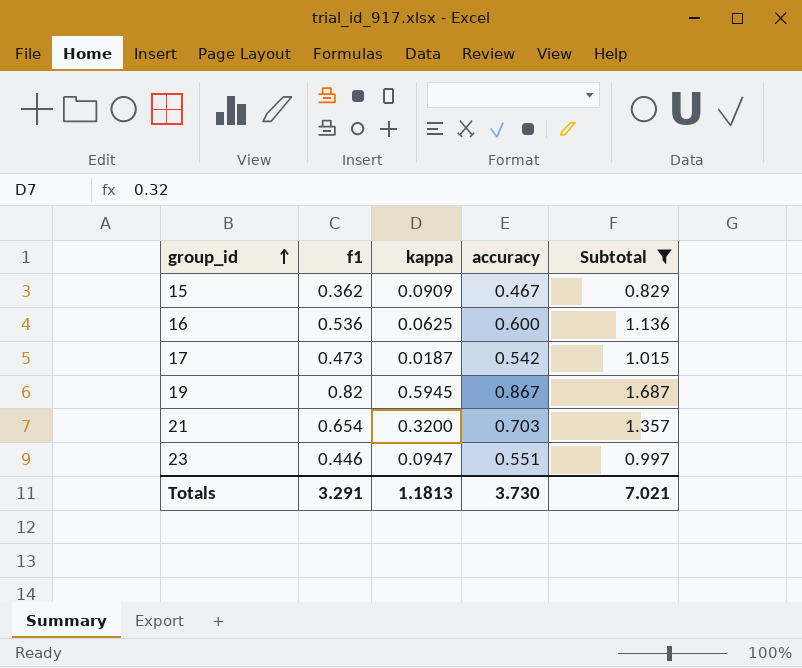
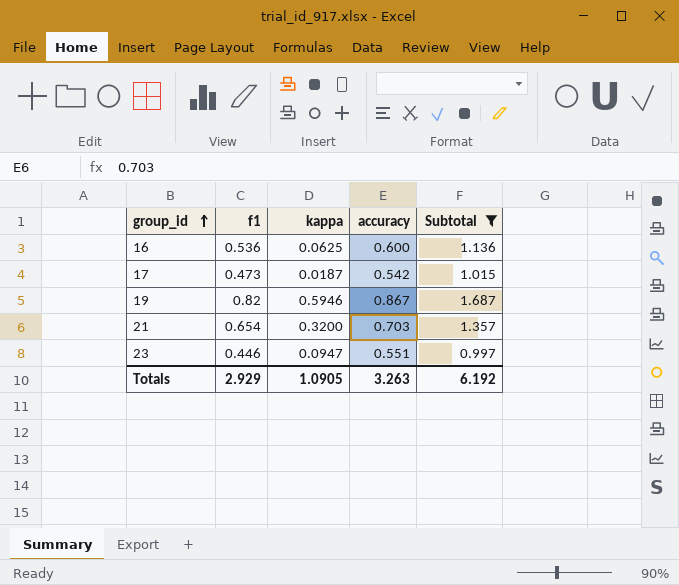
row 15: 0.362 | 0.0909 | 0.467 | 0.829 -> none
19 | kappa: 0.5945 -> 0.5946
Totals | f1: 3.291 -> 2.929
Totals | kappa: 1.1813 -> 1.0905
Totals | accuracy: 3.730 -> 3.263
Totals | Subtotal: 7.021 -> 6.192

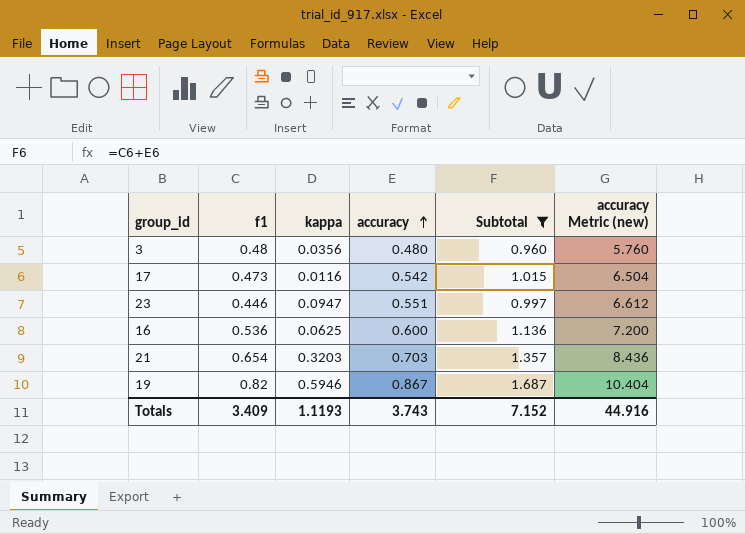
row order: group_id ascending -> accuracy ascending
column accuracy Metric (new) | formula: none -> [accuracy] * 12
row 3: none -> 0.48 | 0.0356 | 0.480 | 0.960 | 5.760
17 | kappa: 0.0187 -> 0.0116
21 | kappa: 0.3200 -> 0.3203
Totals | f1: 2.929 -> 3.409
Totals | kappa: 1.0905 -> 1.1193
Totals | accuracy: 3.263 -> 3.743
Totals | Subtotal: 6.192 -> 7.152

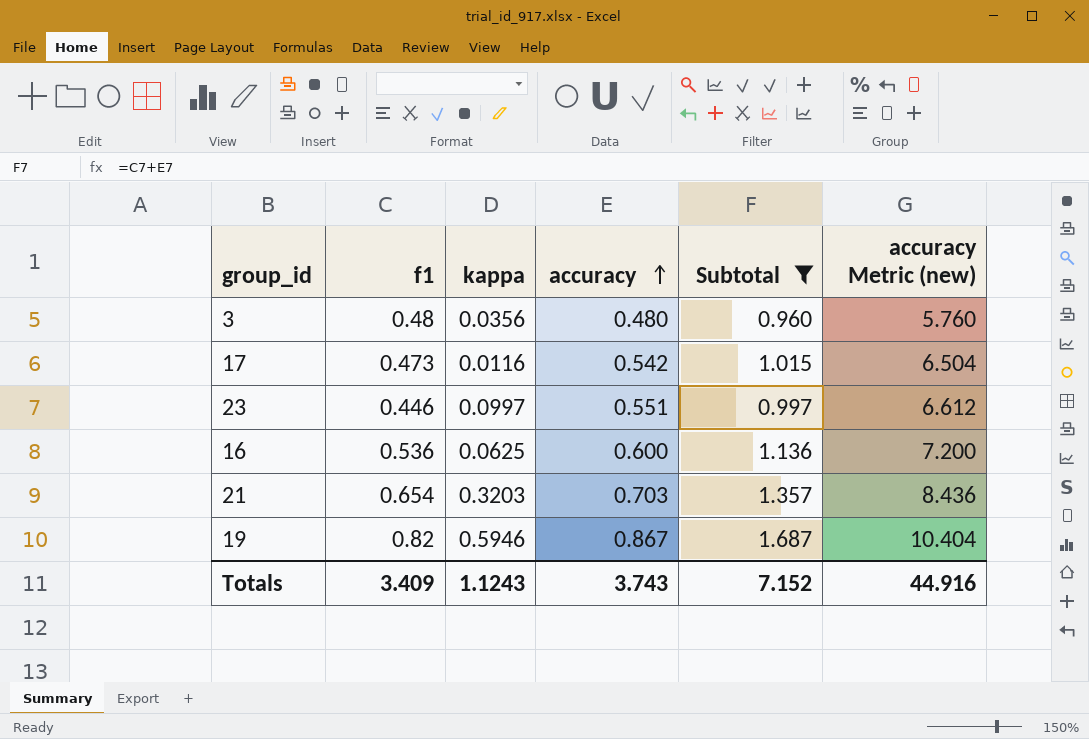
23 | kappa: 0.0947 -> 0.0997
Totals | kappa: 1.1193 -> 1.1243

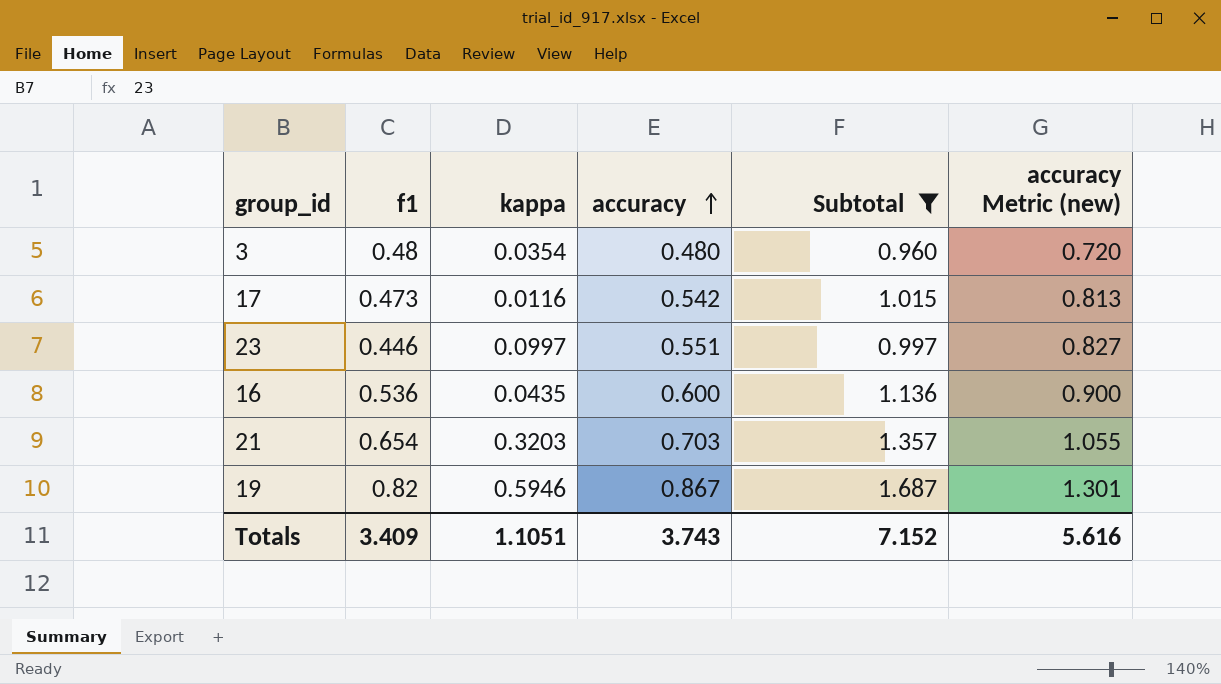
column accuracy Metric (new) | formula: [accuracy] * 12 -> [accuracy] * 1.5
3 | kappa: 0.0356 -> 0.0354
16 | kappa: 0.0625 -> 0.0435
Totals | kappa: 1.1243 -> 1.1051
Totals | accuracy Metric (new): 44.916 -> 5.616

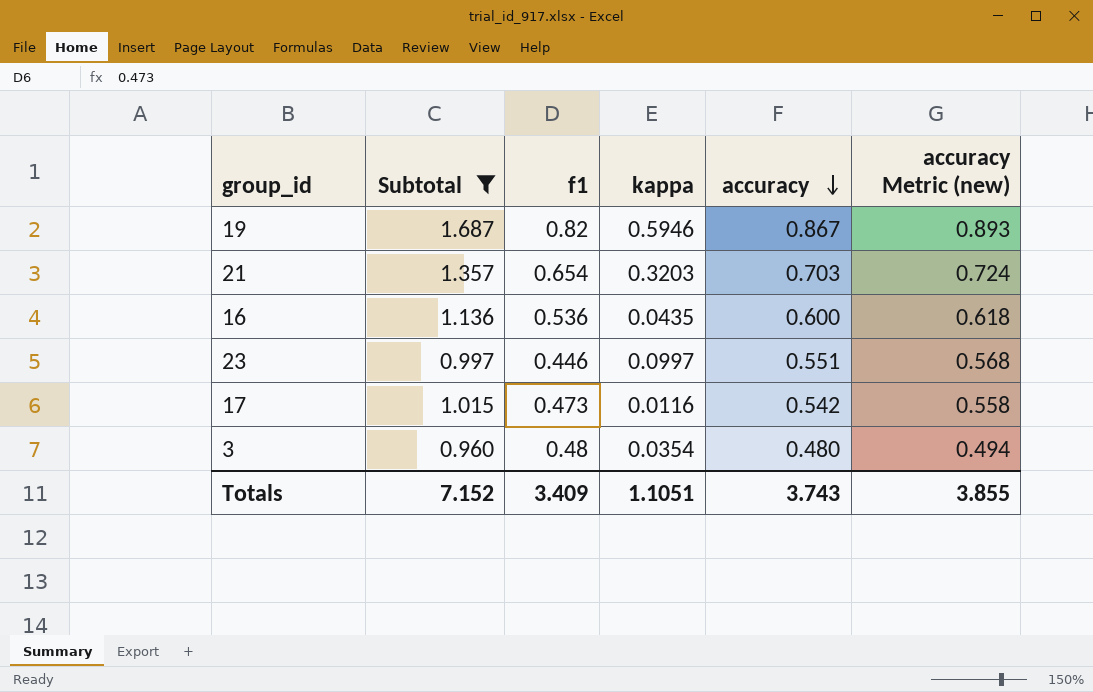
row order: accuracy ascending -> accuracy descending
column Subtotal | position: 5 -> 2
column accuracy Metric (new) | formula: [accuracy] * 1.5 -> [accuracy] * 1.03
Totals | accuracy Metric (new): 5.616 -> 3.855

